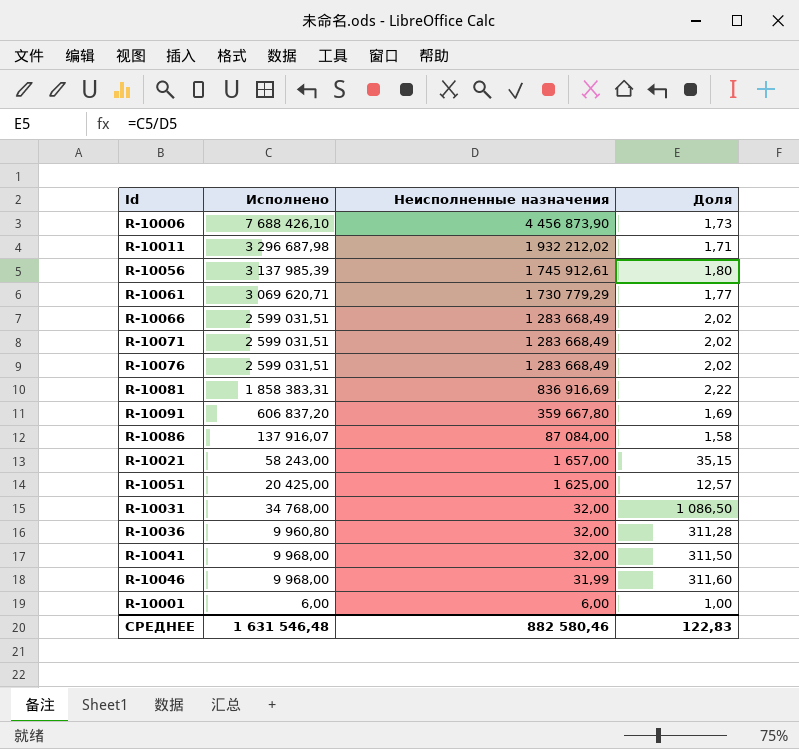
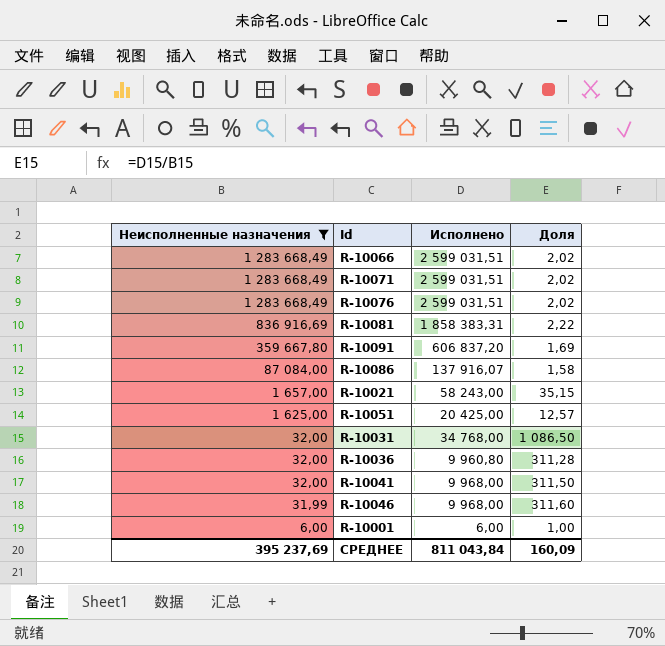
filter: none -> Неисполненные назначения <= 1 283 668,49
column Неисполненные назначения | position: 3 -> 1
СРЕДНЕЕ | Неисполненные назначения: 882 580,46 -> 395 237,69
СРЕДНЕЕ | Исполнено: 1 631 546,48 -> 811 043,84
СРЕДНЕЕ | Доля: 122,83 -> 160,09

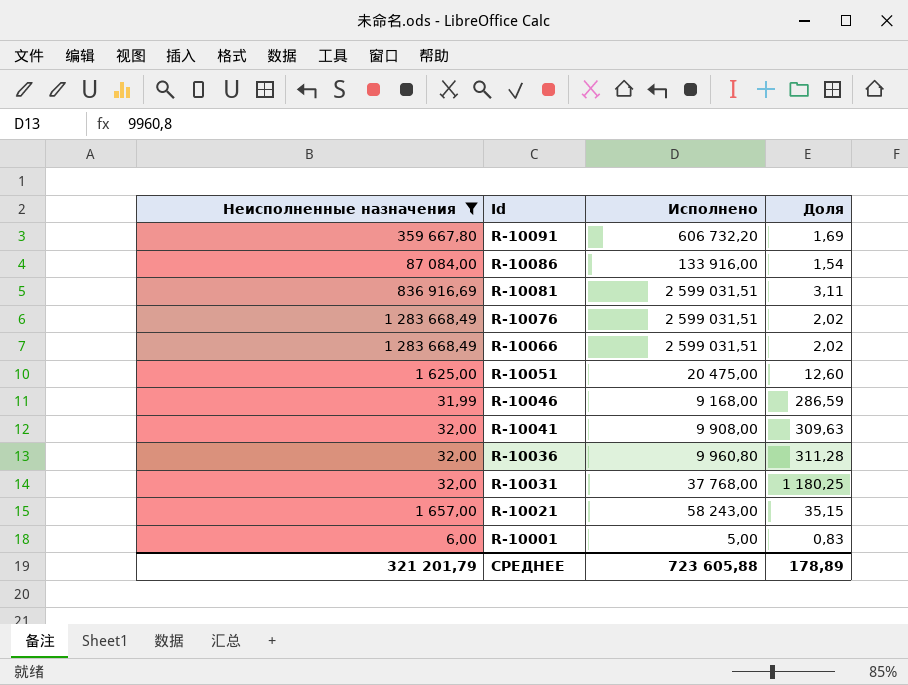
row order: Неисполненные назначения descending -> Id descending
row R-10071: 1 283 668,49 | 2 599 031,51 | 2,02 -> none
R-10091 | Исполнено: 606 837,20 -> 606 732,20
R-10086 | Исполнено: 137 916,07 -> 133 916,00
R-10086 | Доля: 1,58 -> 1,54
R-10081 | Исполнено: 1 858 383,31 -> 2 599 031,51
R-10081 | Доля: 2,22 -> 3,11
R-10051 | Исполнено: 20 425,00 -> 20 475,00
R-10051 | Доля: 12,57 -> 12,60
R-10046 | Исполнено: 9 968,00 -> 9 168,00
R-10046 | Доля: 311,60 -> 286,59
R-10041 | Исполнено: 9 968,00 -> 9 908,00
R-10041 | Доля: 311,50 -> 309,63
R-10031 | Исполнено: 34 768,00 -> 37 768,00
R-10031 | Доля: 1 086,50 -> 1 180,25
R-10001 | Исполнено: 6,00 -> 5,00
R-10001 | Доля: 1,00 -> 0,83
СРЕДНЕЕ | Неисполненные назначения: 395 237,69 -> 321 201,79
СРЕДНЕЕ | Исполнено: 811 043,84 -> 723 605,88
СРЕДНЕЕ | Доля: 160,09 -> 178,89

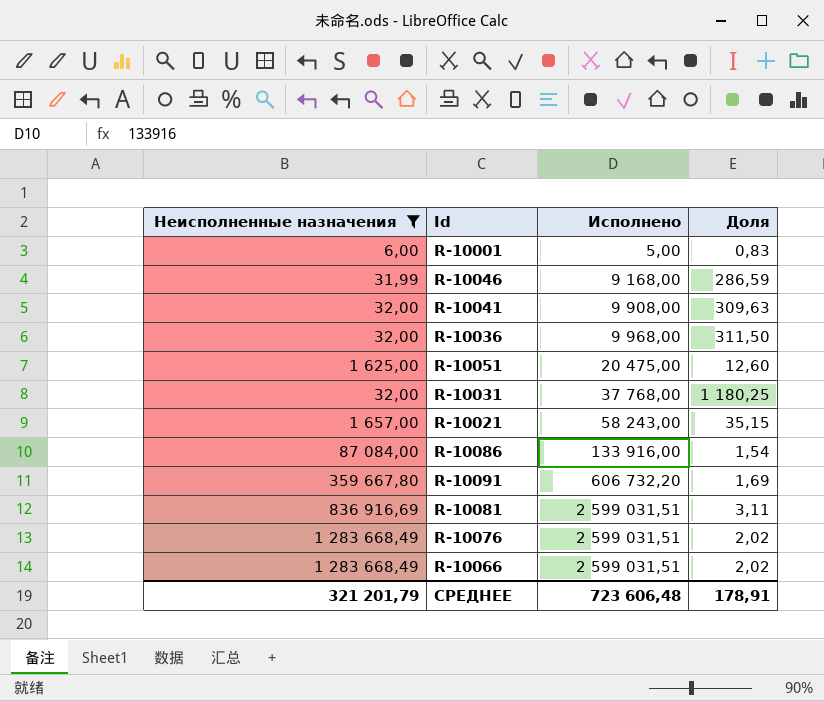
row order: Id descending -> Исполнено ascending
R-10036 | Исполнено: 9 960,80 -> 9 968,00
R-10036 | Доля: 311,28 -> 311,50
СРЕДНЕЕ | Исполнено: 723 605,88 -> 723 606,48
СРЕДНЕЕ | Доля: 178,89 -> 178,91

